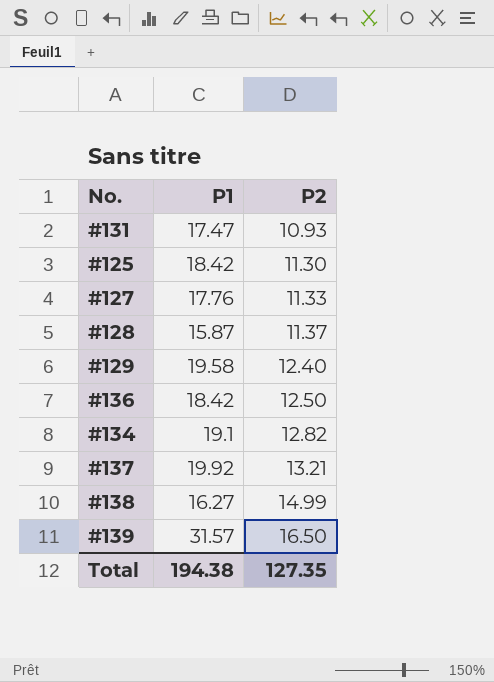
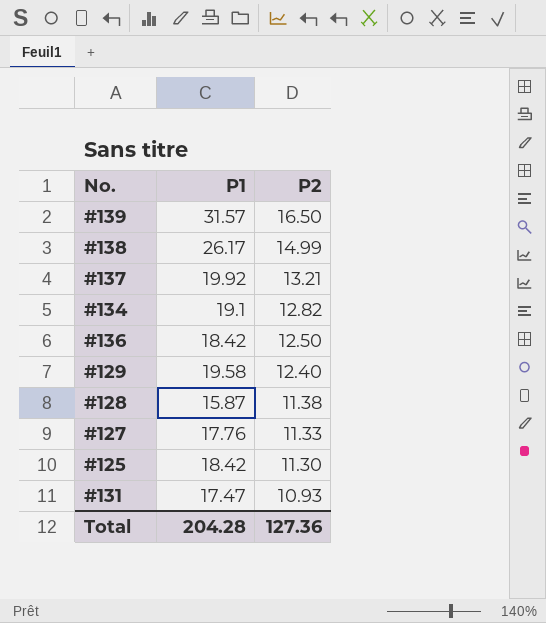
row order: P2 ascending -> P2 descending
#138 | P1: 16.27 -> 26.17
#128 | P2: 11.37 -> 11.38
Total | P1: 194.38 -> 204.28
Total | P2: 127.35 -> 127.36

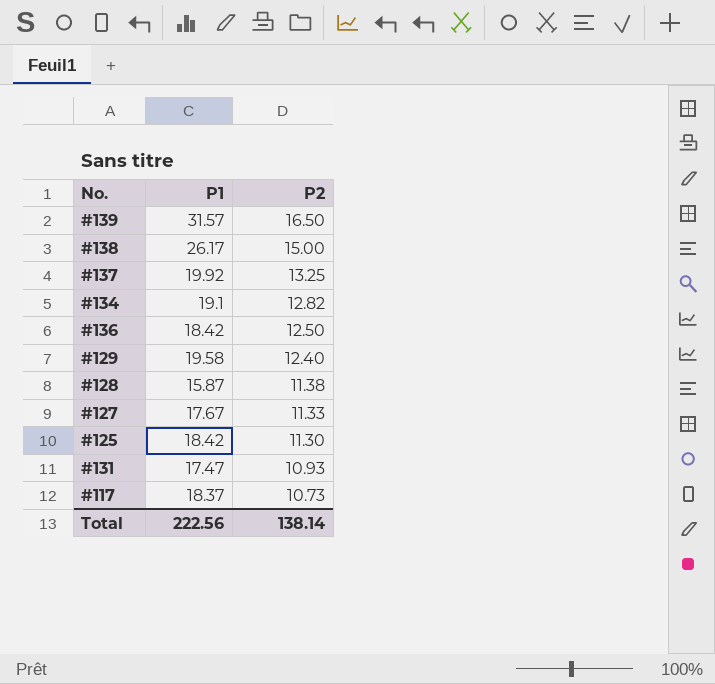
#138 | P2: 14.99 -> 15.00
#137 | P2: 13.21 -> 13.25
#127 | P1: 17.76 -> 17.67
row #117: none -> 18.37 | 10.73
Total | P1: 204.28 -> 222.56
Total | P2: 127.36 -> 138.14

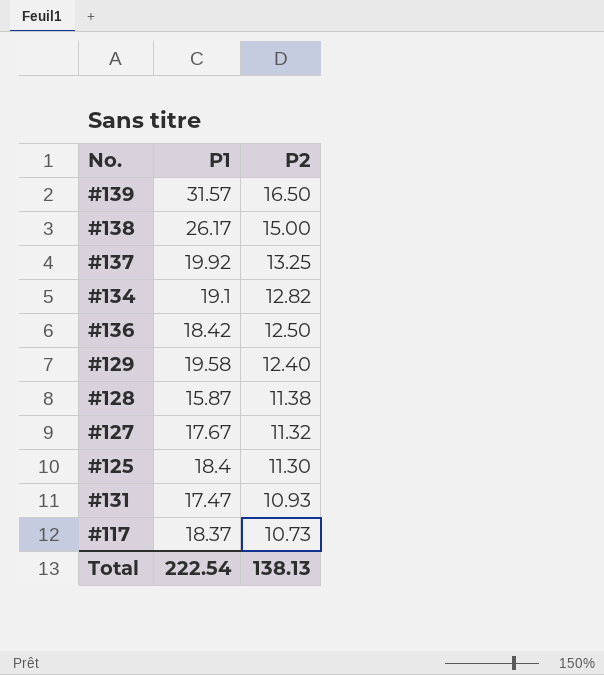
#127 | P2: 11.33 -> 11.32
#125 | P1: 18.42 -> 18.4
Total | P1: 222.56 -> 222.54
Total | P2: 138.14 -> 138.13

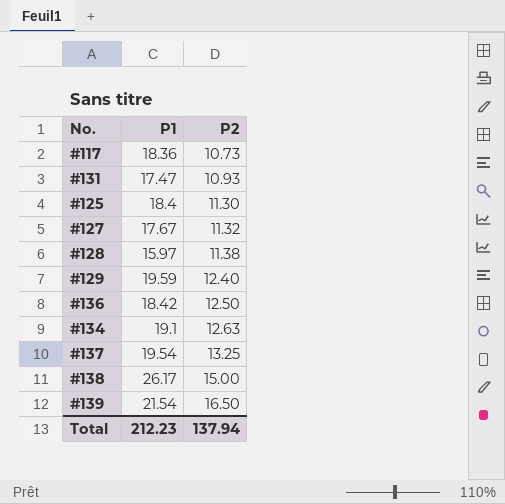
row order: P2 descending -> P2 ascending
#117 | P1: 18.37 -> 18.36
#128 | P1: 15.87 -> 15.97
#129 | P1: 19.58 -> 19.59
#134 | P2: 12.82 -> 12.63
#137 | P1: 19.92 -> 19.54
#139 | P1: 31.57 -> 21.54
Total | P1: 222.54 -> 212.23
Total | P2: 138.13 -> 137.94

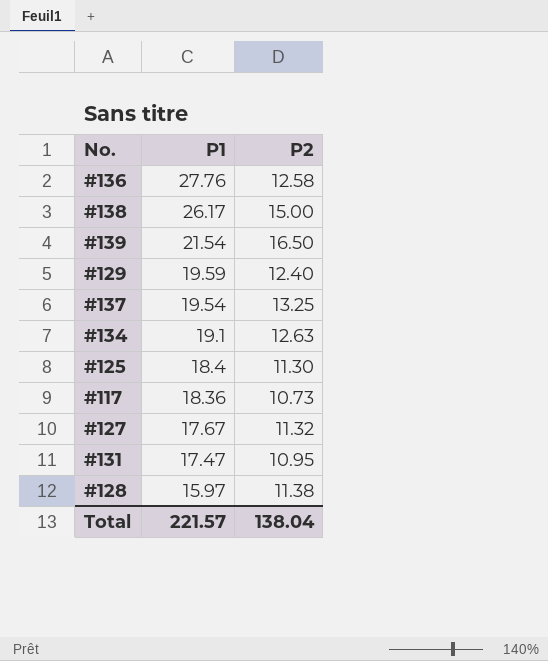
row order: P2 ascending -> P1 descending
#136 | P1: 18.42 -> 27.76
#136 | P2: 12.50 -> 12.58
#131 | P2: 10.93 -> 10.95
Total | P1: 212.23 -> 221.57
Total | P2: 137.94 -> 138.04

